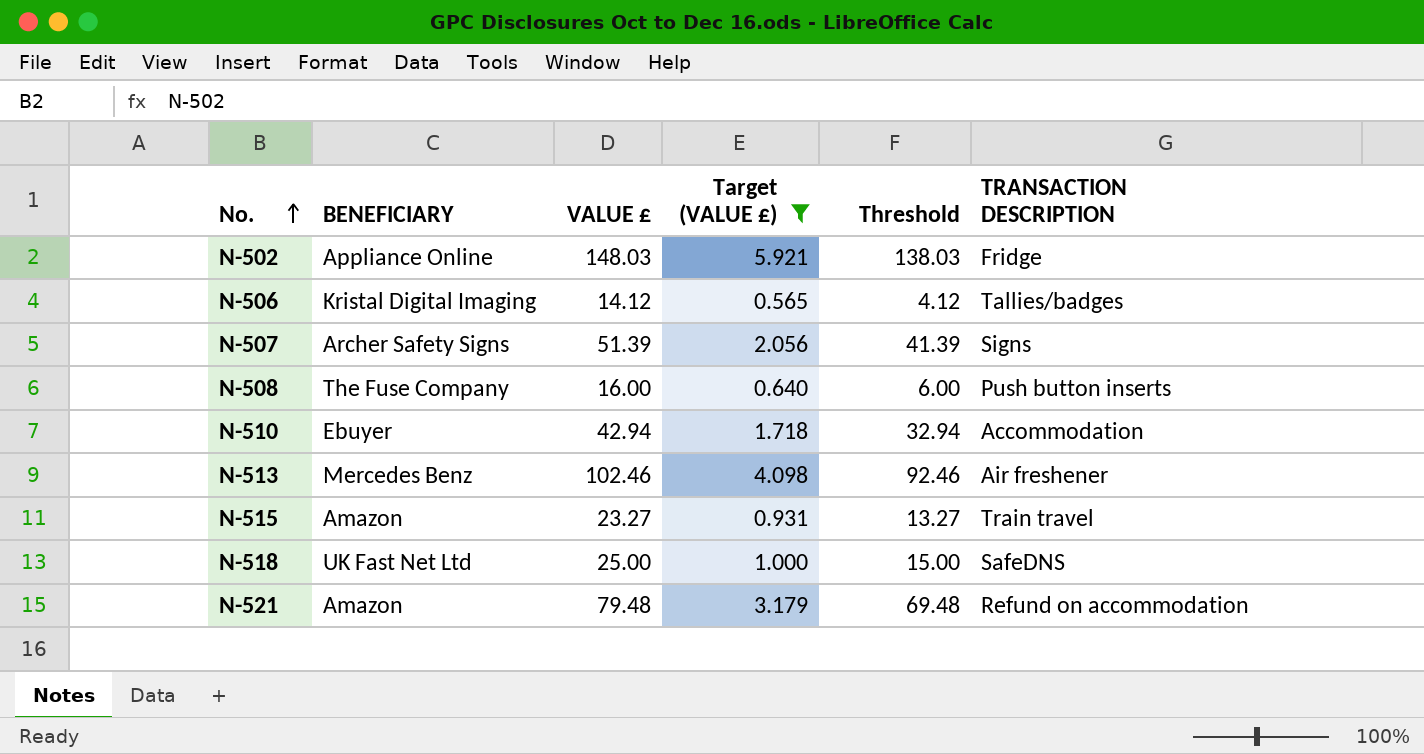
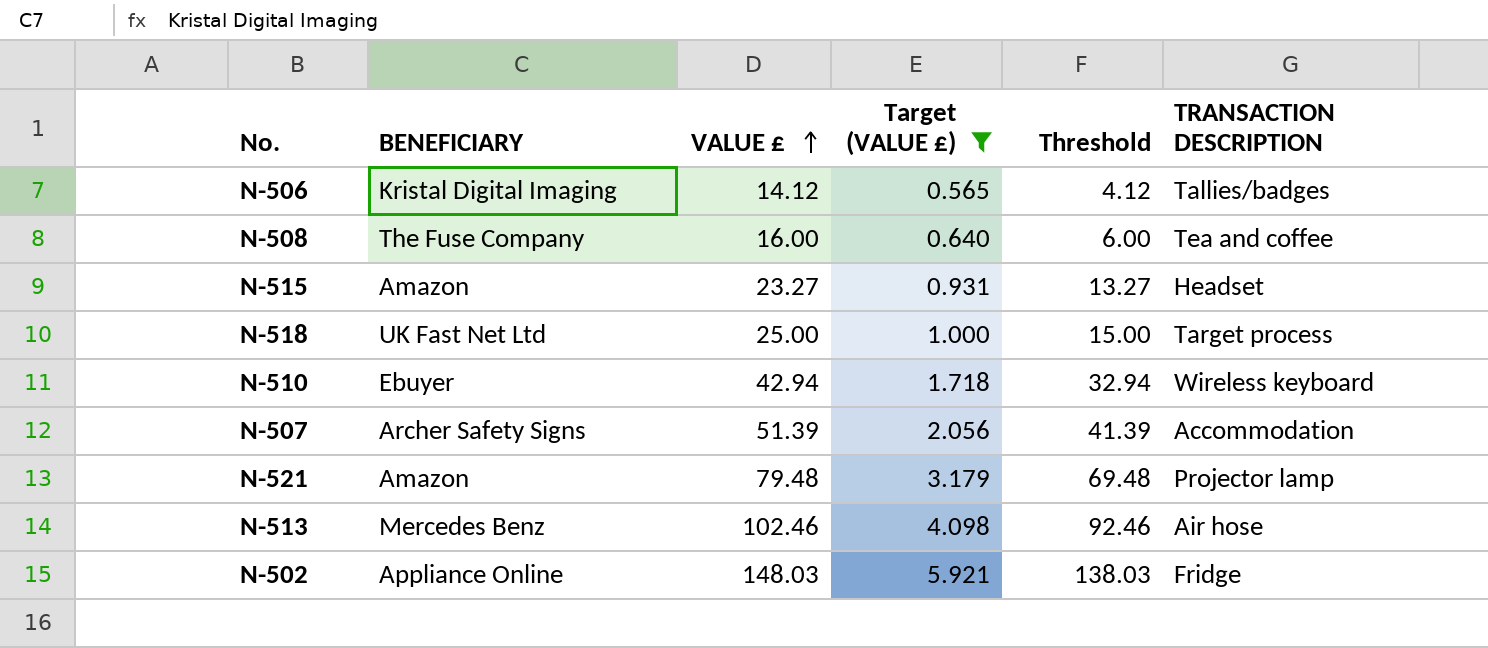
row order: No. ascending -> VALUE £ ascending
N-508 | TRANSACTION DESCRIPTION: Push button inserts -> Tea and coffee
N-515 | TRANSACTION DESCRIPTION: Train travel -> Headset
N-518 | TRANSACTION DESCRIPTION: SafeDNS -> Target process
N-510 | TRANSACTION DESCRIPTION: Accommodation -> Wireless keyboard
N-507 | TRANSACTION DESCRIPTION: Signs -> Accommodation
N-521 | TRANSACTION DESCRIPTION: Refund on accommodation -> Projector lamp
N-513 | TRANSACTION DESCRIPTION: Air freshener -> Air hose

